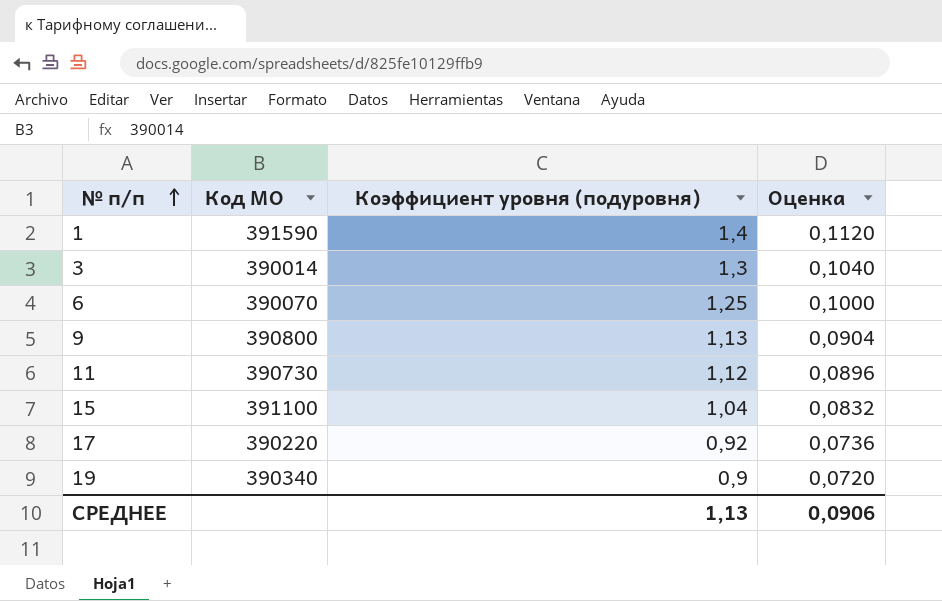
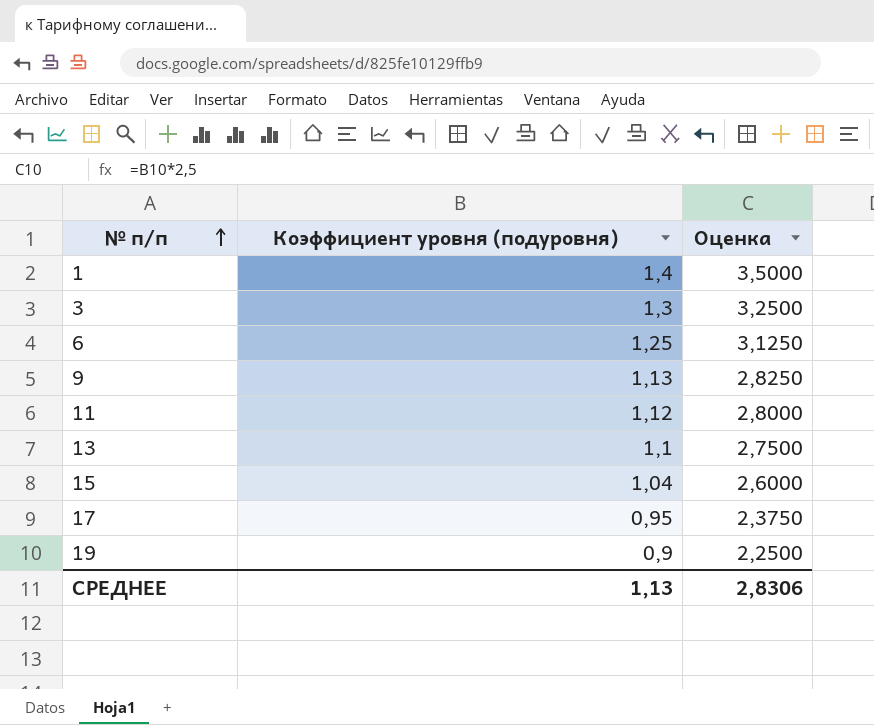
column Код МО | position: 2 -> none
column Оценка | formula: [Коэффициент уровня (подуровня)] * 0,08 -> [Коэффициент уровня (подуровня)] * 2,5
row 13: none -> 1,1 | 2,7500
17 | Коэффициент уровня (подуровня): 0,92 -> 0,95
СРЕДНЕЕ | Оценка: 0,0906 -> 2,8306

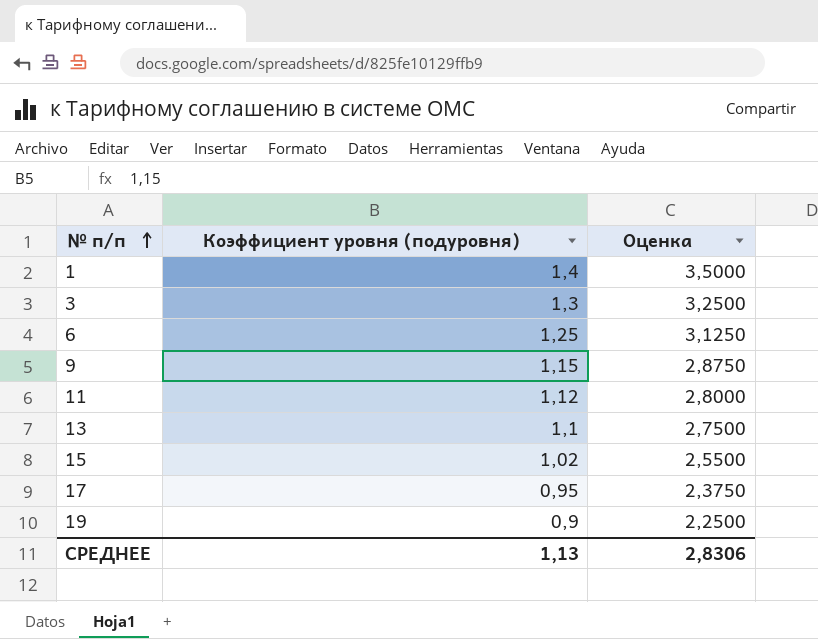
9 | Коэффициент уровня (подуровня): 1,13 -> 1,15
9 | Оценка: 2,8250 -> 2,8750
15 | Коэффициент уровня (подуровня): 1,04 -> 1,02
15 | Оценка: 2,6000 -> 2,5500

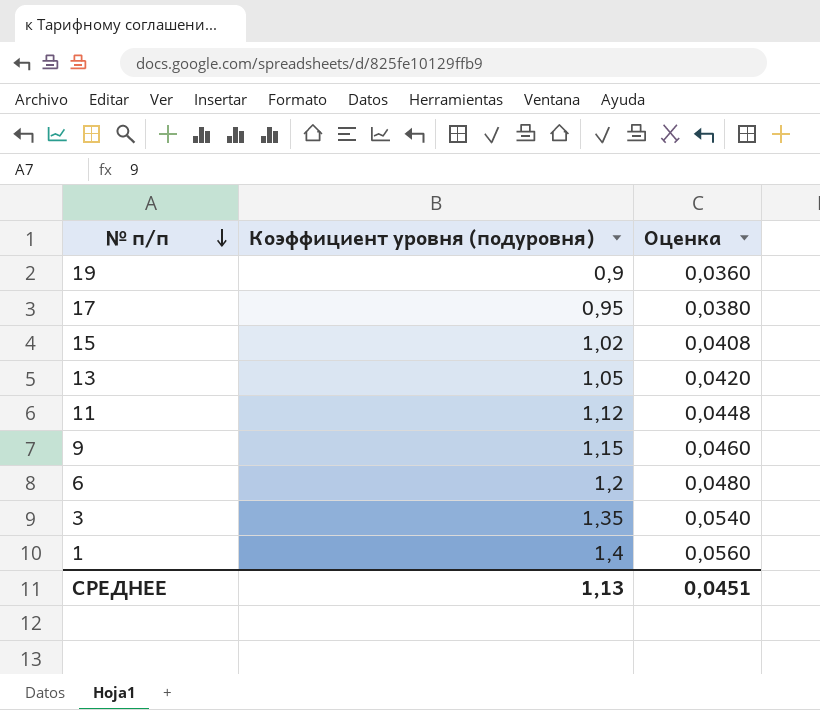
row order: № п/п ascending -> № п/п descending
column Оценка | formula: [Коэффициент уровня (подуровня)] * 2,5 -> [Коэффициент уровня (подуровня)] * 0,04
13 | Коэффициент уровня (подуровня): 1,1 -> 1,05
6 | Коэффициент уровня (подуровня): 1,25 -> 1,2
3 | Коэффициент уровня (подуровня): 1,3 -> 1,35
СРЕДНЕЕ | Оценка: 2,8306 -> 0,0451

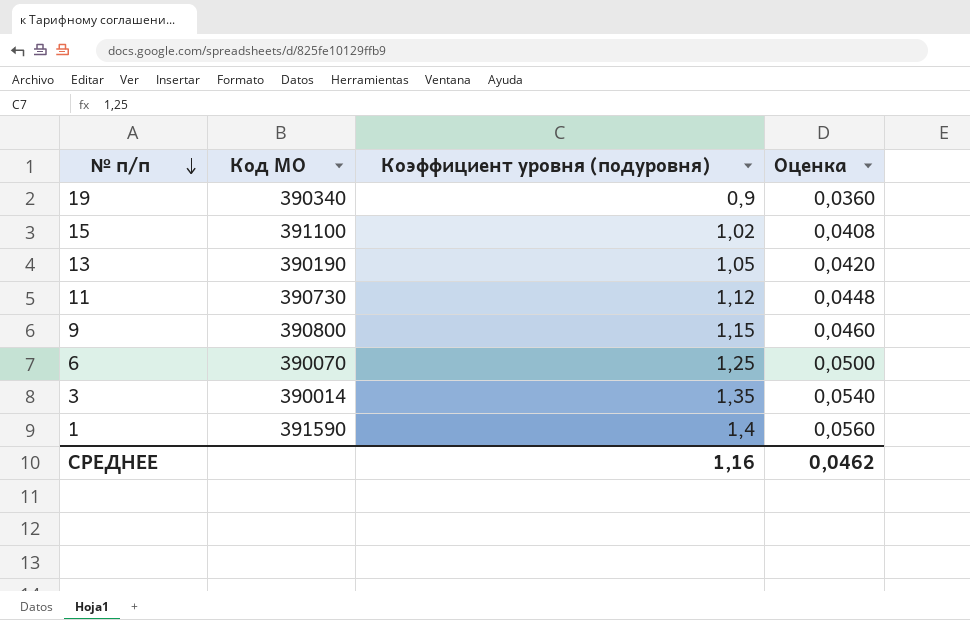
column Код МО | position: none -> 2
row 17: 0,95 | 0,0380 -> none
6 | Коэффициент уровня (подуровня): 1,2 -> 1,25
6 | Оценка: 0,0480 -> 0,0500
СРЕДНЕЕ | Коэффициент уровня (подуровня): 1,13 -> 1,16
СРЕДНЕЕ | Оценка: 0,0451 -> 0,0462

